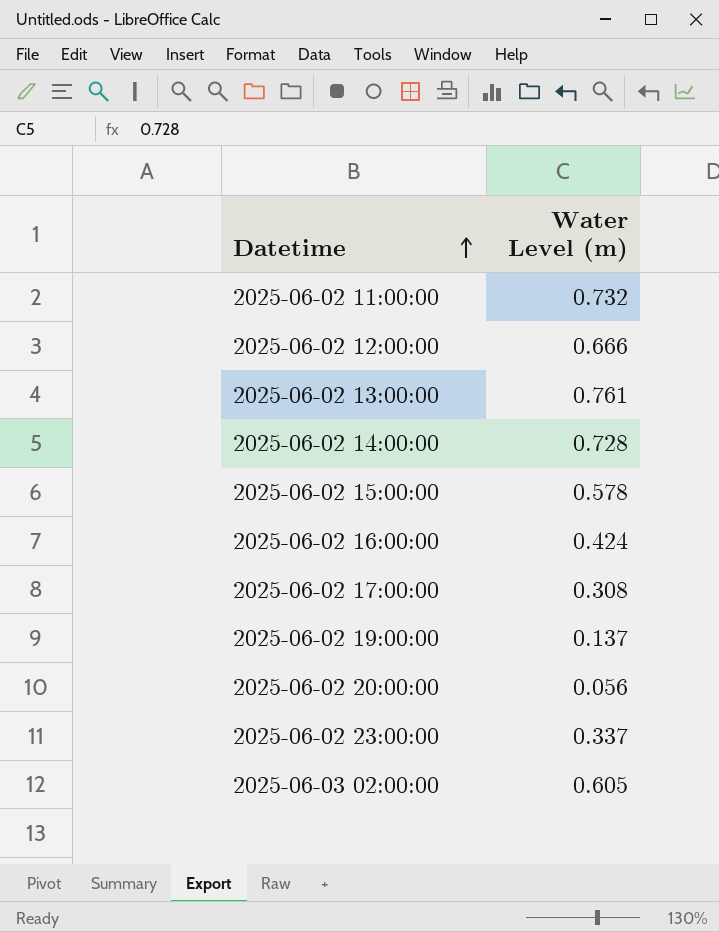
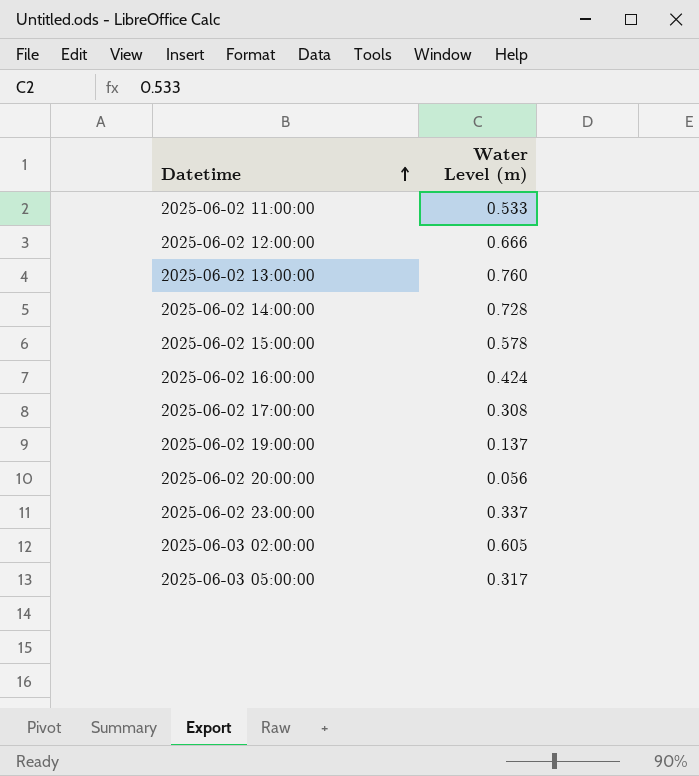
2025-06-02 11:00:00 | Water Level (m): 0.732 -> 0.533
2025-06-02 13:00:00 | Water Level (m): 0.761 -> 0.760
row 2025-06-03 05:00:00: none -> 0.317

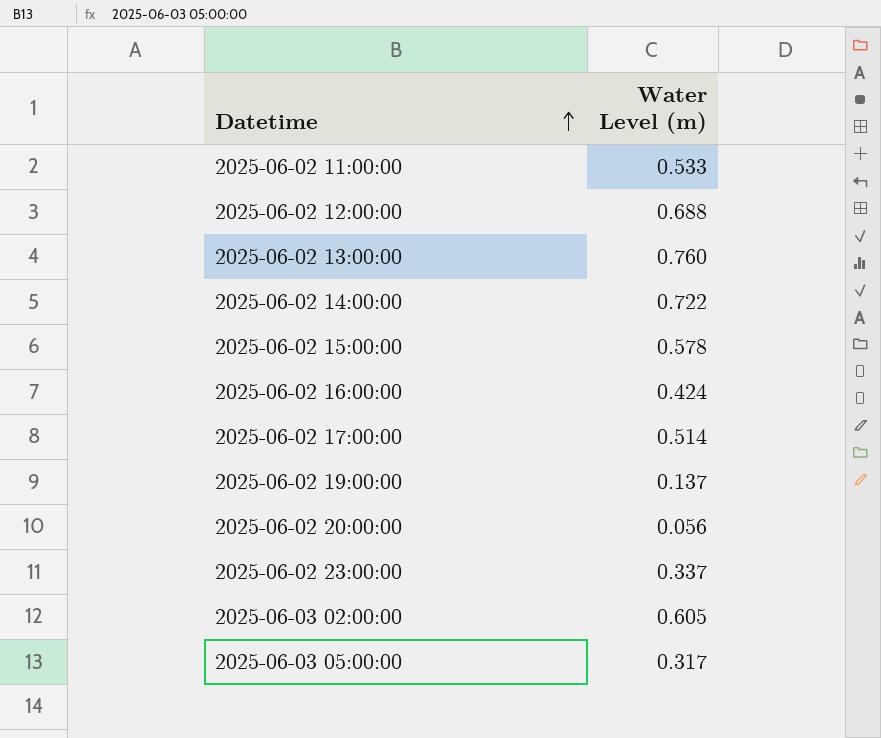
2025-06-02 12:00:00 | Water Level (m): 0.666 -> 0.688
2025-06-02 14:00:00 | Water Level (m): 0.728 -> 0.722
2025-06-02 17:00:00 | Water Level (m): 0.308 -> 0.514

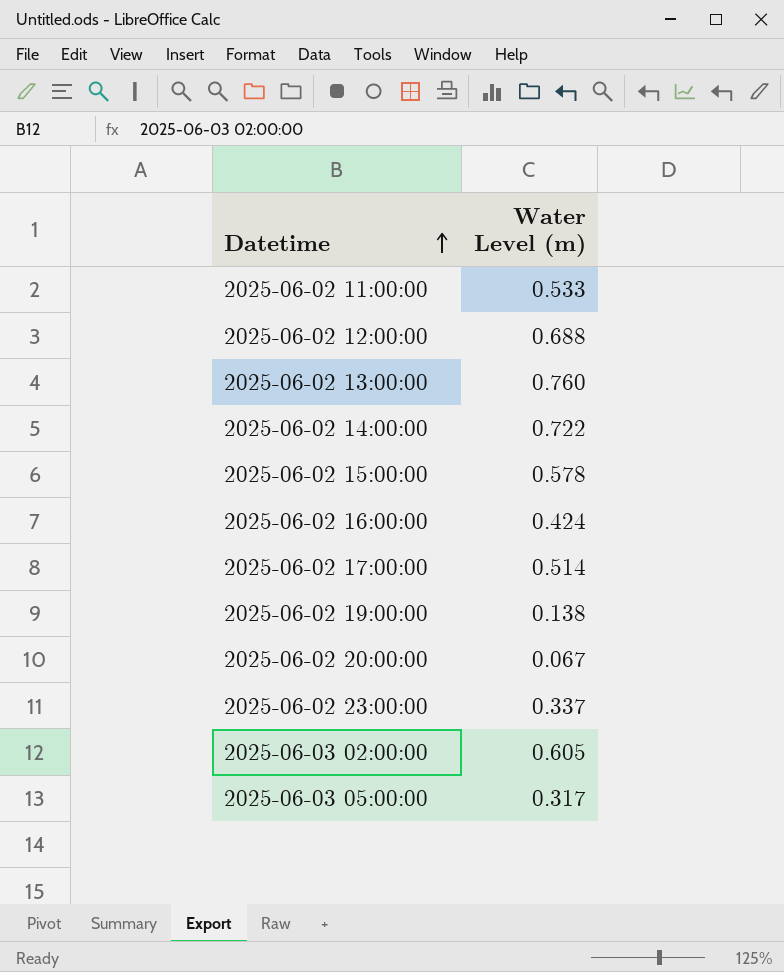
2025-06-02 19:00:00 | Water Level (m): 0.137 -> 0.138
2025-06-02 20:00:00 | Water Level (m): 0.056 -> 0.067

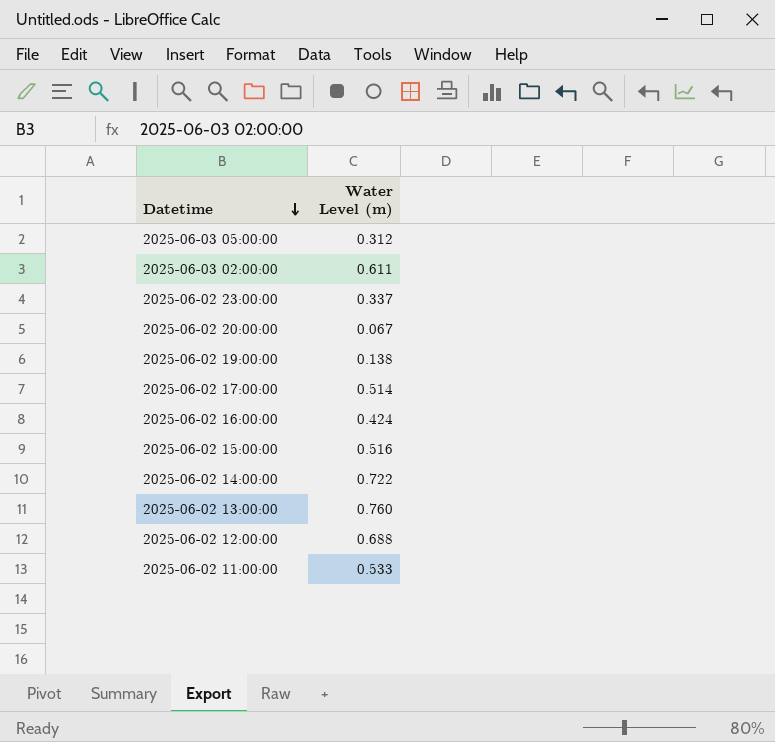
row order: Datetime ascending -> Datetime descending
2025-06-03 05:00:00 | Water Level (m): 0.317 -> 0.312
2025-06-03 02:00:00 | Water Level (m): 0.605 -> 0.611
2025-06-02 15:00:00 | Water Level (m): 0.578 -> 0.516

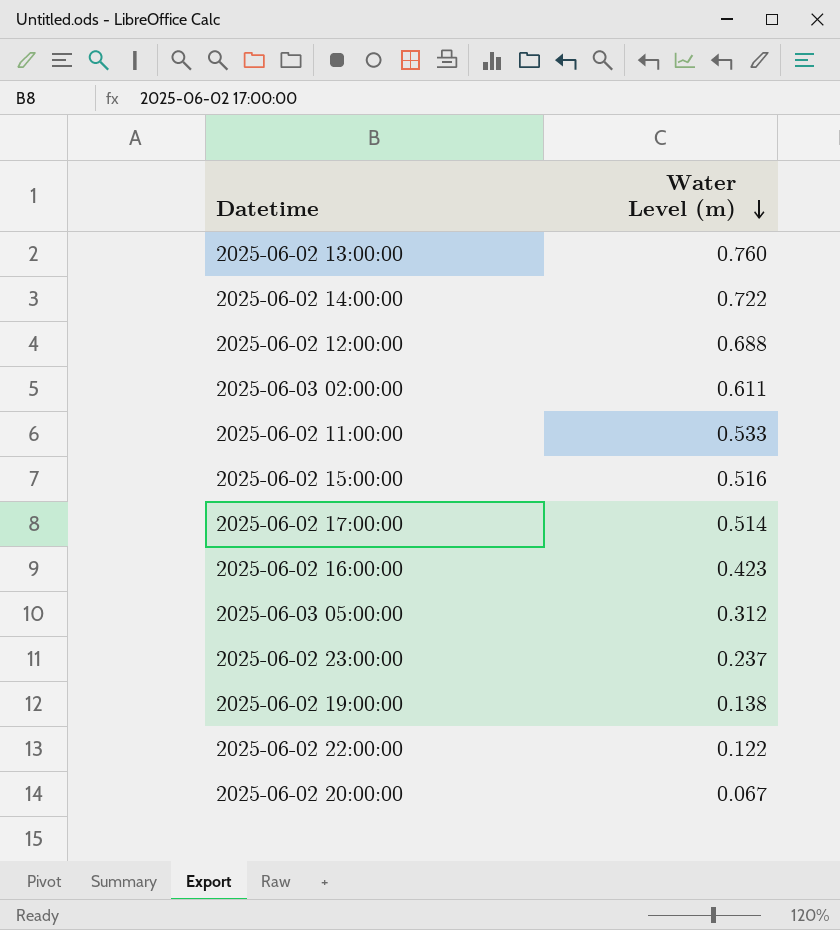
row order: Datetime descending -> Water Level (m) descending
2025-06-02 16:00:00 | Water Level (m): 0.424 -> 0.423
2025-06-02 23:00:00 | Water Level (m): 0.337 -> 0.237
row 2025-06-02 22:00:00: none -> 0.122

